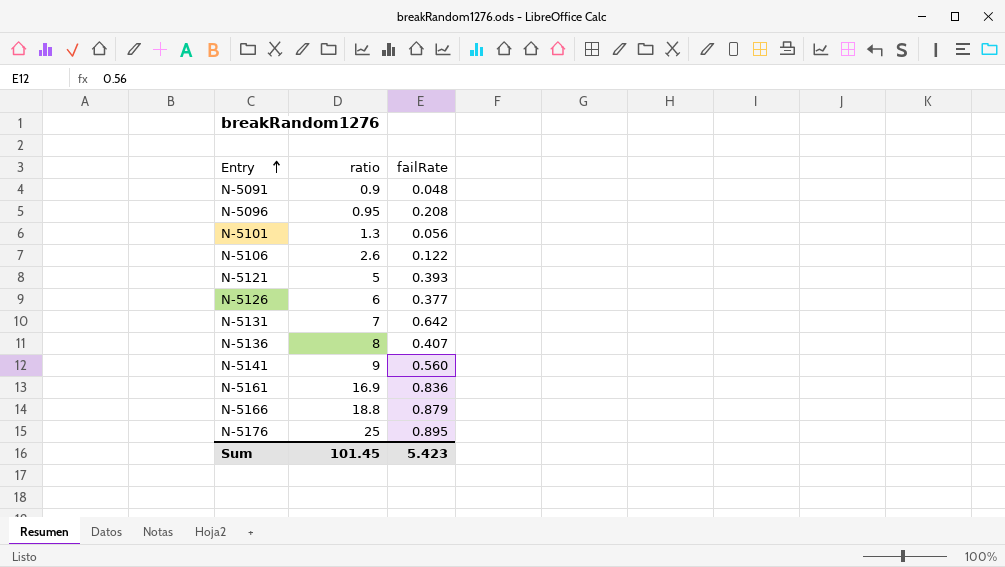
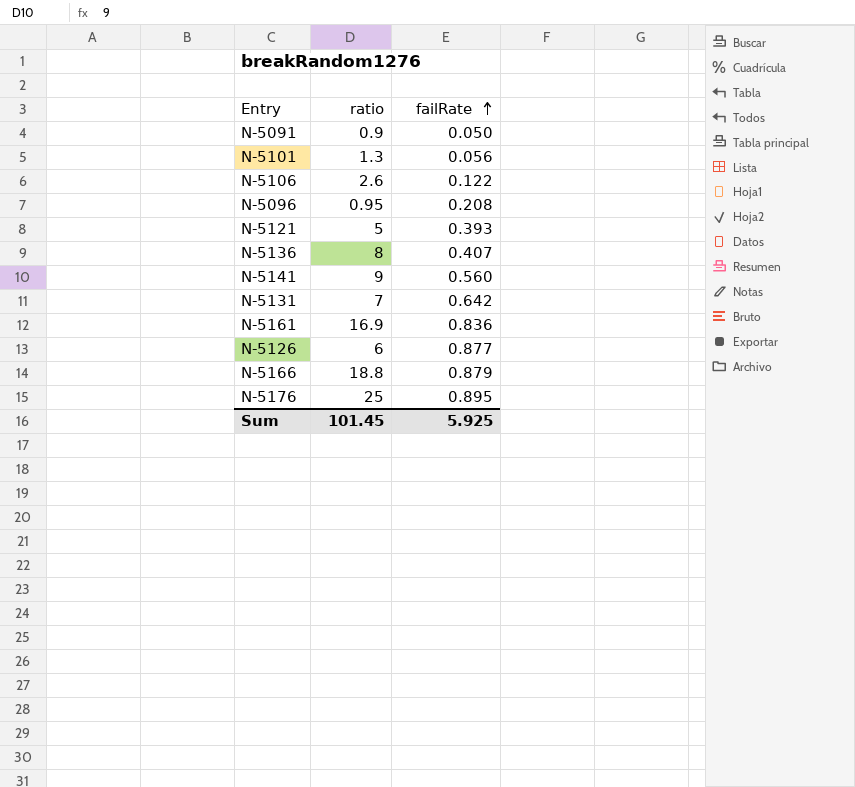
row order: Entry ascending -> failRate ascending
N-5091 | failRate: 0.048 -> 0.050
N-5126 | failRate: 0.377 -> 0.877
Sum | failRate: 5.423 -> 5.925

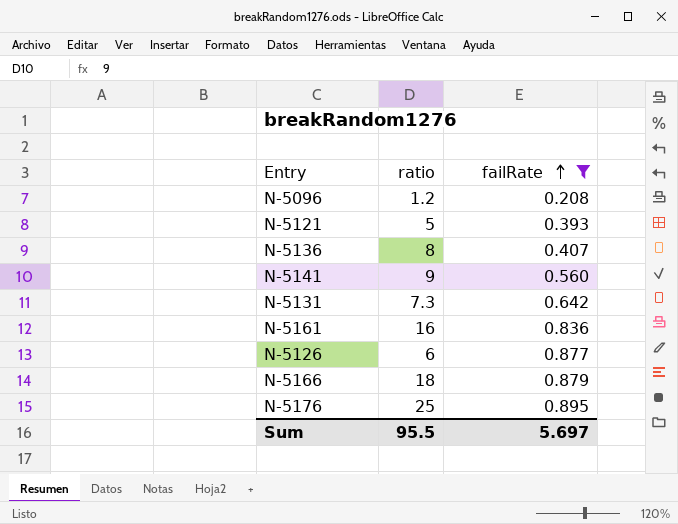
filter: none -> failRate >= 0.208
N-5096 | ratio: 0.95 -> 1.2
N-5131 | ratio: 7 -> 7.3
N-5161 | ratio: 16.9 -> 16
N-5166 | ratio: 18.8 -> 18
Sum | ratio: 101.45 -> 95.5
Sum | failRate: 5.925 -> 5.697

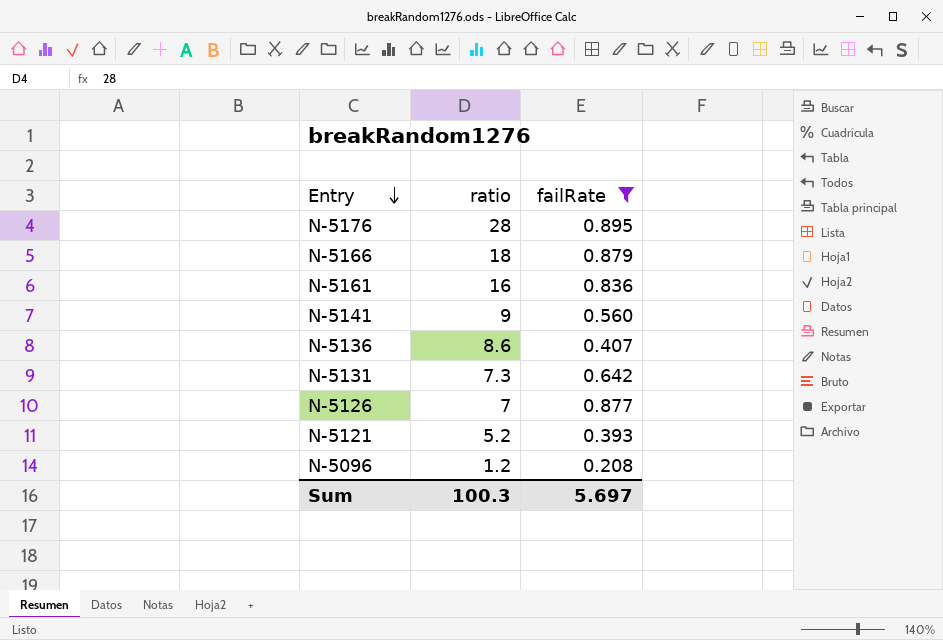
row order: failRate ascending -> Entry descending
N-5176 | ratio: 25 -> 28
N-5136 | ratio: 8 -> 8.6
N-5126 | ratio: 6 -> 7
N-5121 | ratio: 5 -> 5.2
Sum | ratio: 95.5 -> 100.3

